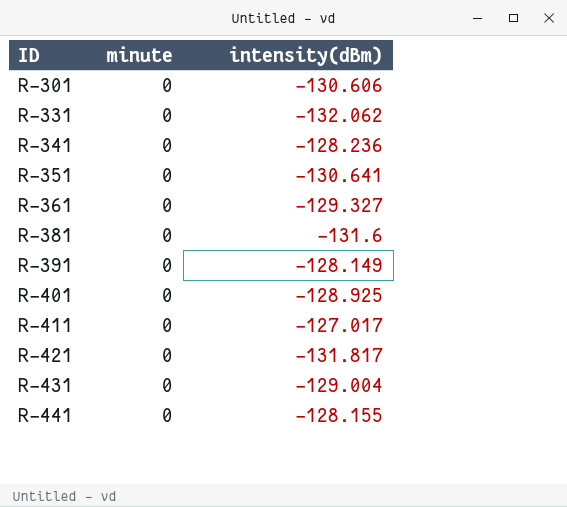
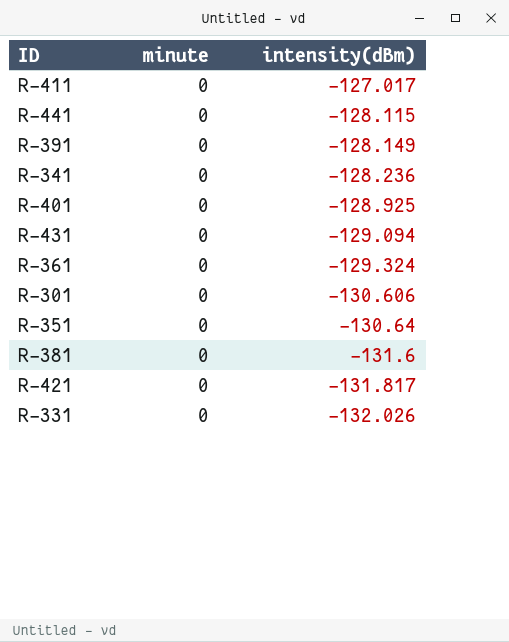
row order: ID ascending -> intensity(dBm) descending
R-441 | intensity(dBm): -128.155 -> -128.115
R-431 | intensity(dBm): -129.004 -> -129.094
R-361 | intensity(dBm): -129.327 -> -129.324
R-351 | intensity(dBm): -130.641 -> -130.64
R-331 | intensity(dBm): -132.062 -> -132.026

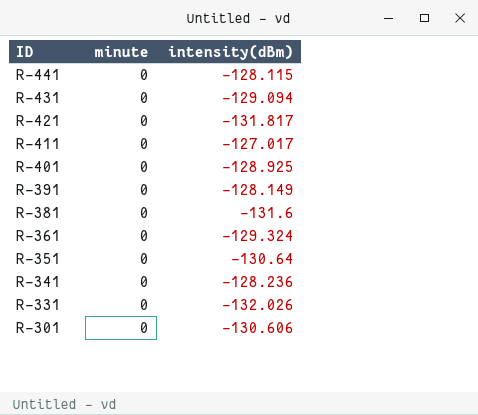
row order: intensity(dBm) descending -> ID descending

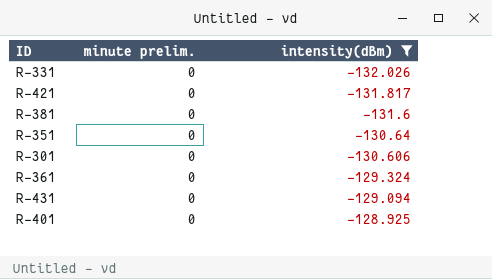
filter: none -> intensity(dBm) <= -128.925
row order: ID descending -> intensity(dBm) ascending
column name: minute -> minute prelim.

